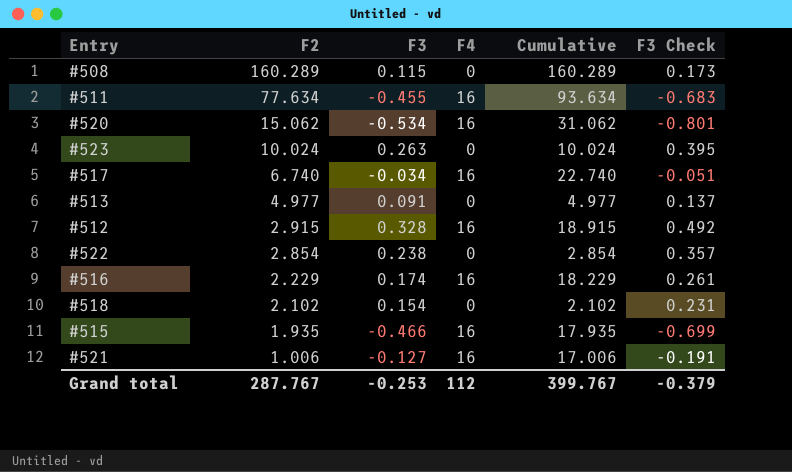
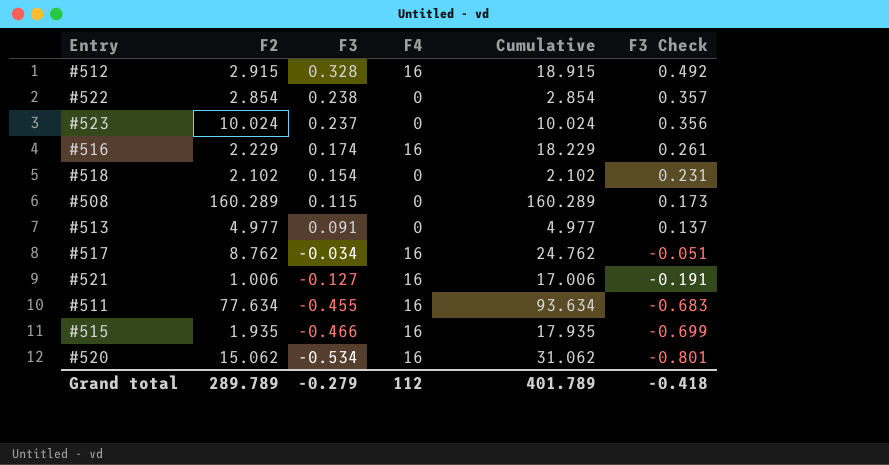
row order: F2 descending -> F3 descending
#523 | F3: 0.263 -> 0.237
#523 | F3 Check: 0.395 -> 0.356
#517 | F2: 6.740 -> 8.762
#517 | Cumulative: 22.740 -> 24.762
Grand total | F2: 287.767 -> 289.789
Grand total | F3: -0.253 -> -0.279
Grand total | Cumulative: 399.767 -> 401.789
Grand total | F3 Check: -0.379 -> -0.418

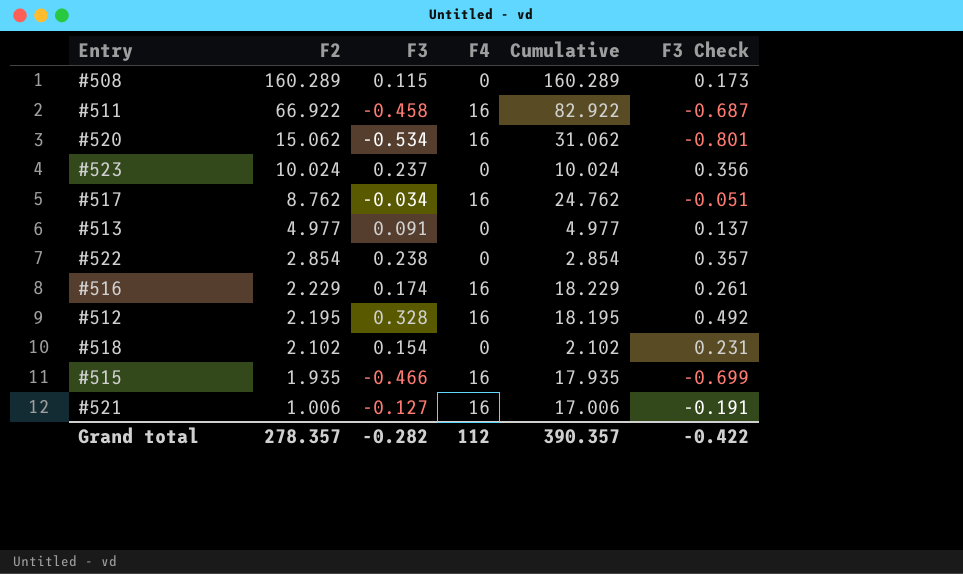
row order: F3 descending -> F2 descending
#511 | F2: 77.634 -> 66.922
#511 | F3: -0.455 -> -0.458
#511 | Cumulative: 93.634 -> 82.922
#511 | F3 Check: -0.683 -> -0.687
#512 | F2: 2.915 -> 2.195
#512 | Cumulative: 18.915 -> 18.195
Grand total | F2: 289.789 -> 278.357
Grand total | F3: -0.279 -> -0.282
Grand total | Cumulative: 401.789 -> 390.357
Grand total | F3 Check: -0.418 -> -0.422

